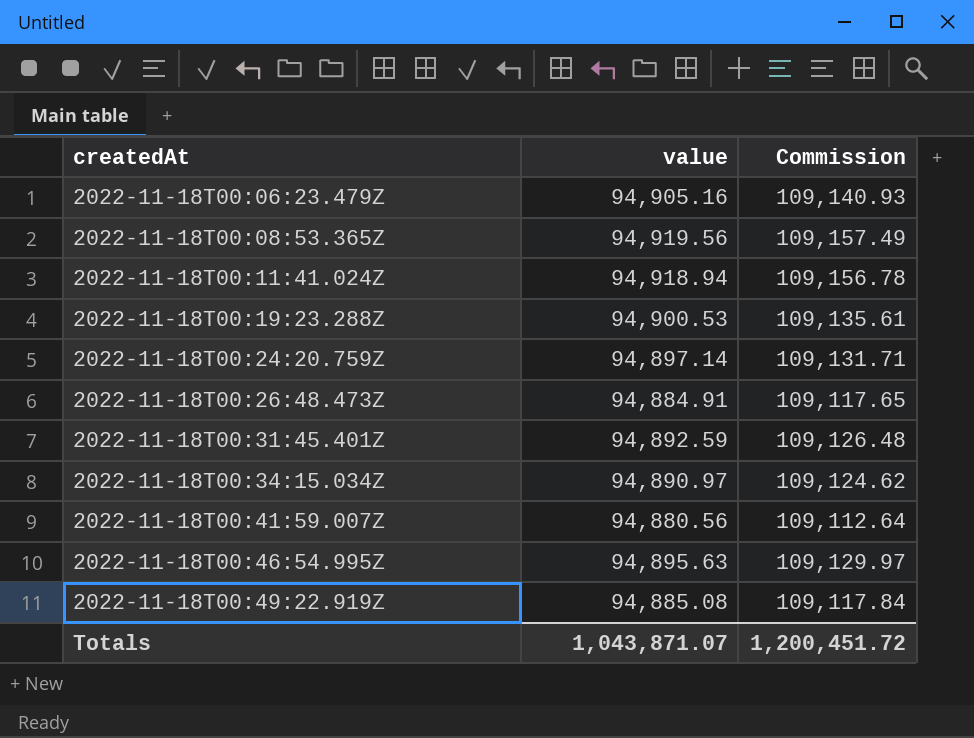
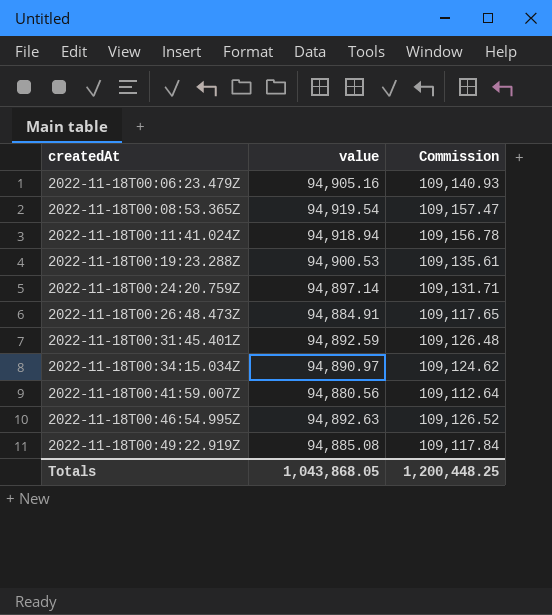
2022-11-18T00:08:53.365Z | value: 94,919.56 -> 94,919.54
2022-11-18T00:08:53.365Z | Commission: 109,157.49 -> 109,157.47
2022-11-18T00:46:54.995Z | value: 94,895.63 -> 94,892.63
2022-11-18T00:46:54.995Z | Commission: 109,129.97 -> 109,126.52
Totals | value: 1,043,871.07 -> 1,043,868.05
Totals | Commission: 1,200,451.72 -> 1,200,448.25

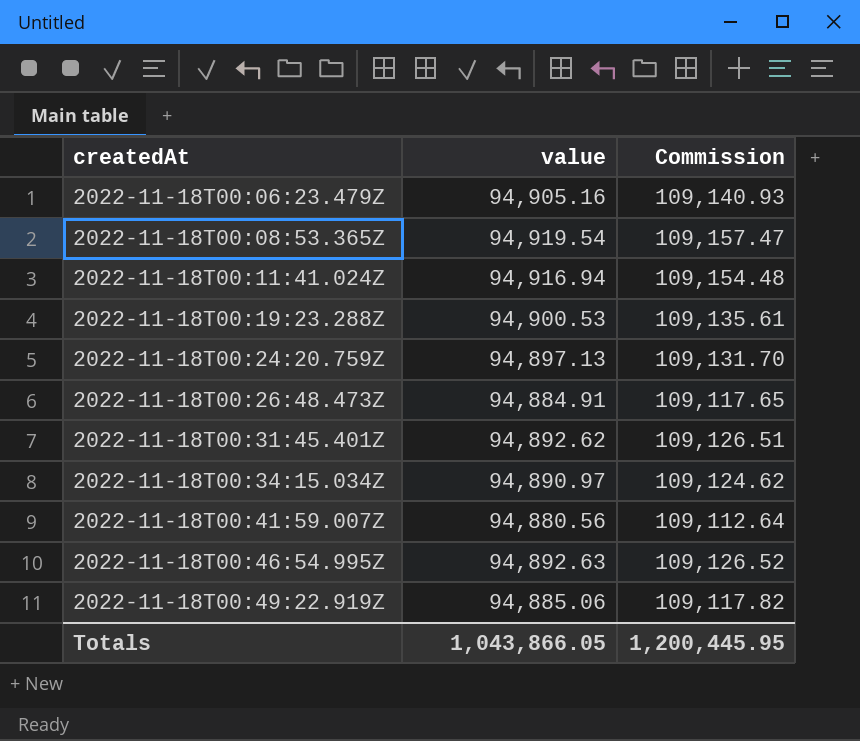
2022-11-18T00:11:41.024Z | value: 94,918.94 -> 94,916.94
2022-11-18T00:11:41.024Z | Commission: 109,156.78 -> 109,154.48
2022-11-18T00:24:20.759Z | value: 94,897.14 -> 94,897.13
2022-11-18T00:24:20.759Z | Commission: 109,131.71 -> 109,131.70
2022-11-18T00:31:45.401Z | value: 94,892.59 -> 94,892.62
2022-11-18T00:31:45.401Z | Commission: 109,126.48 -> 109,126.51
2022-11-18T00:49:22.919Z | value: 94,885.08 -> 94,885.06
2022-11-18T00:49:22.919Z | Commission: 109,117.84 -> 109,117.82
Totals | value: 1,043,868.05 -> 1,043,866.05
Totals | Commission: 1,200,448.25 -> 1,200,445.95

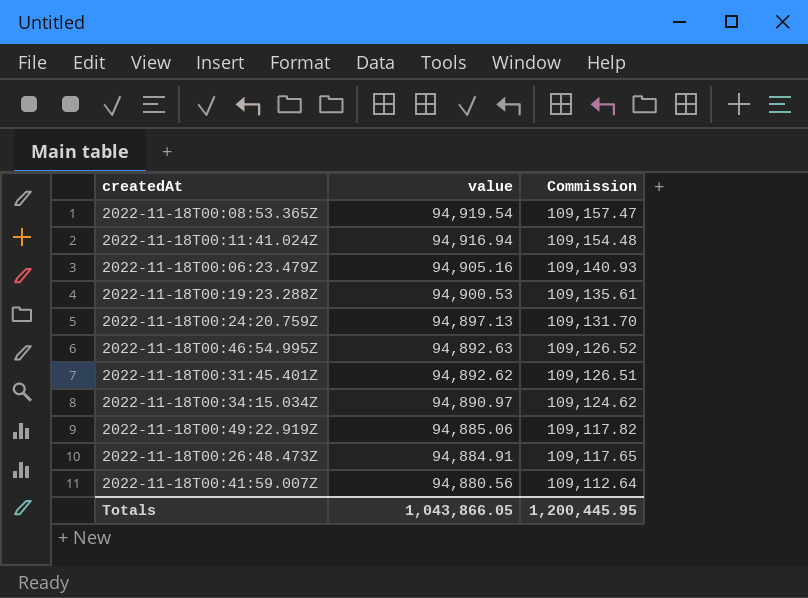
row order: createdAt ascending -> value descending

